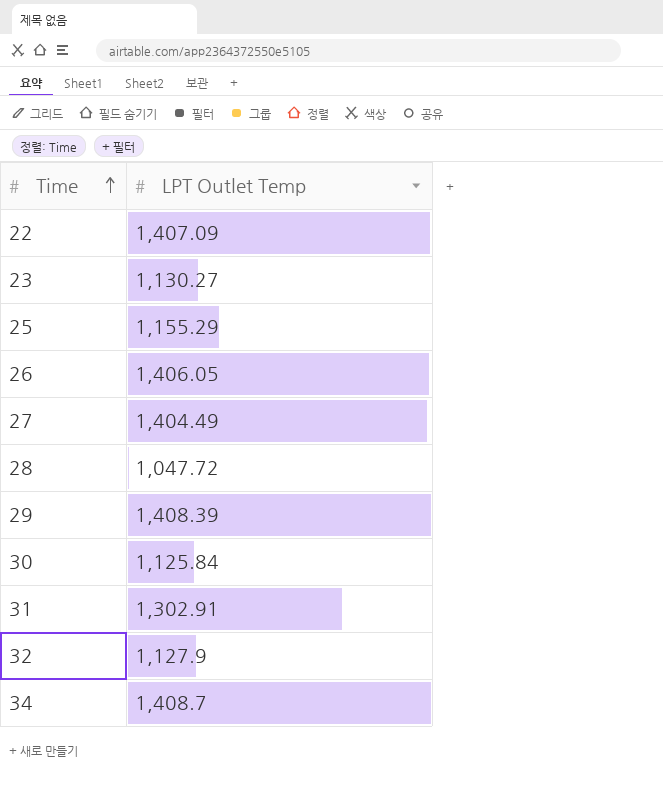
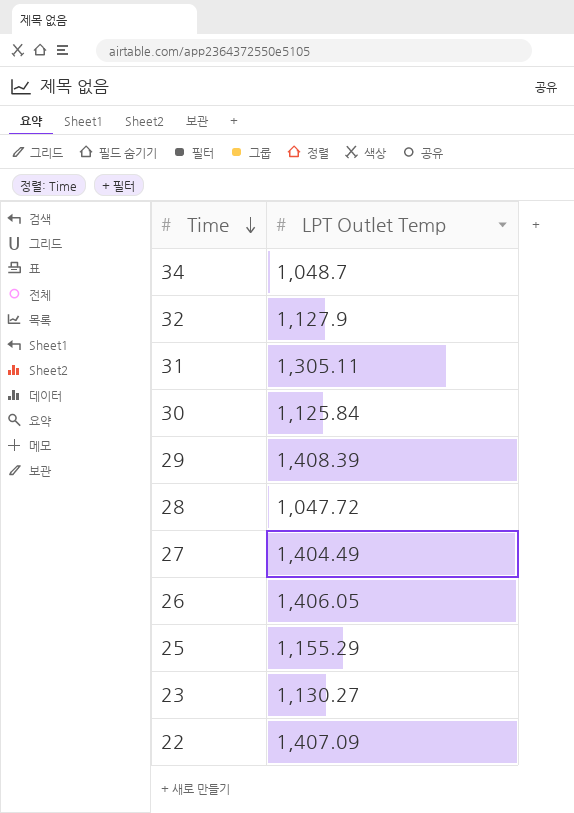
row order: Time ascending -> Time descending
34 | LPT Outlet Temp: 1,408.7 -> 1,048.7
31 | LPT Outlet Temp: 1,302.91 -> 1,305.11

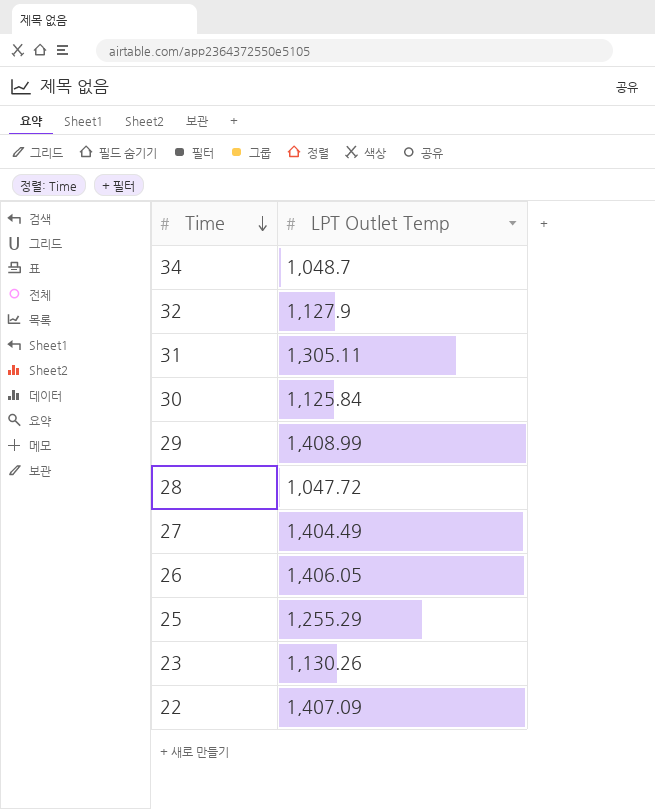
29 | LPT Outlet Temp: 1,408.39 -> 1,408.99
25 | LPT Outlet Temp: 1,155.29 -> 1,255.29
23 | LPT Outlet Temp: 1,130.27 -> 1,130.26

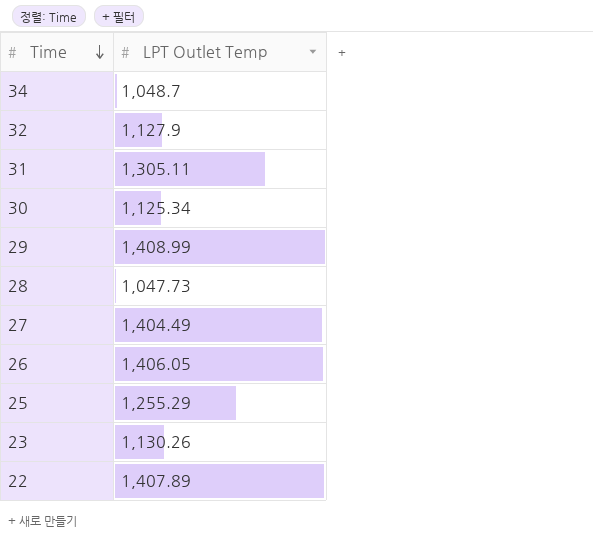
30 | LPT Outlet Temp: 1,125.84 -> 1,125.34
28 | LPT Outlet Temp: 1,047.72 -> 1,047.73
22 | LPT Outlet Temp: 1,407.09 -> 1,407.89

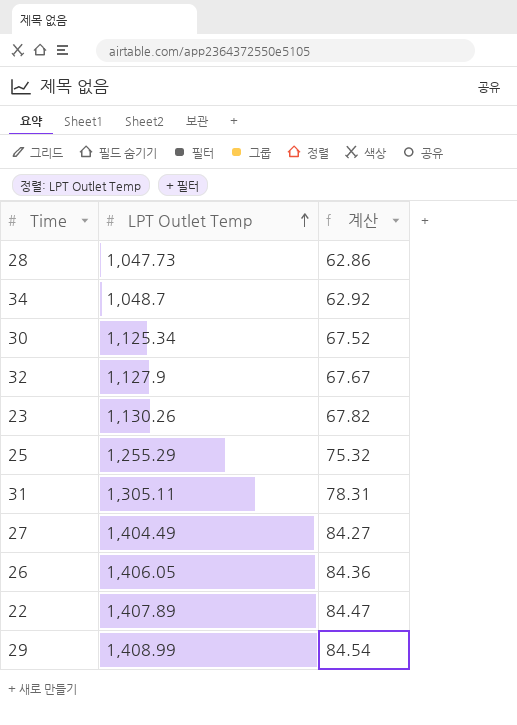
row order: Time descending -> LPT Outlet Temp ascending
column 계산 | formula: none -> [LPT Outlet Temp] * 0.06

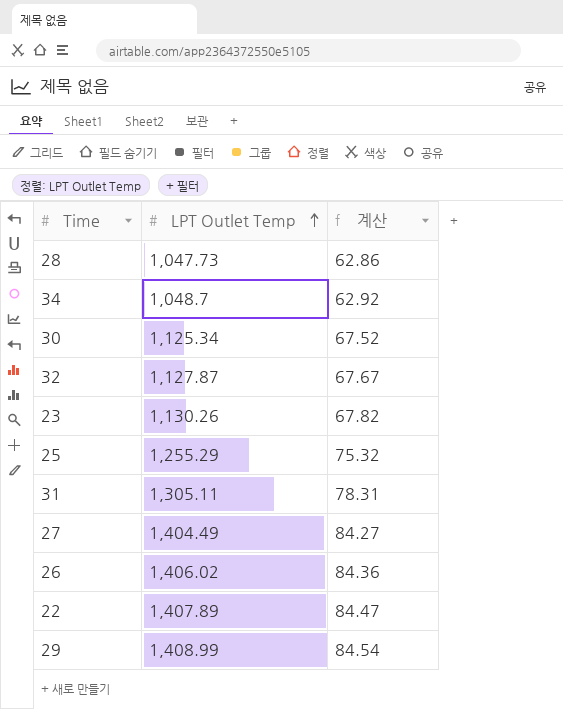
32 | LPT Outlet Temp: 1,127.9 -> 1,127.87
26 | LPT Outlet Temp: 1,406.05 -> 1,406.02

